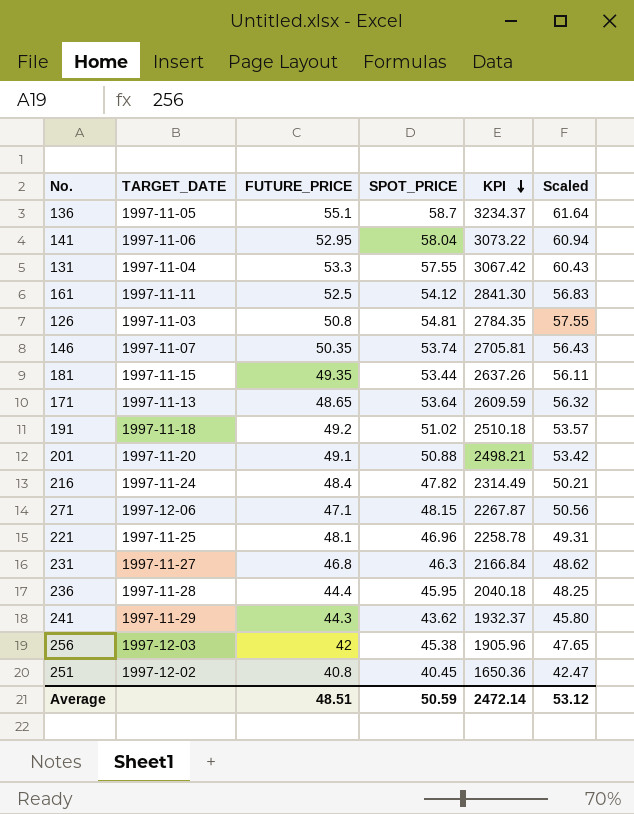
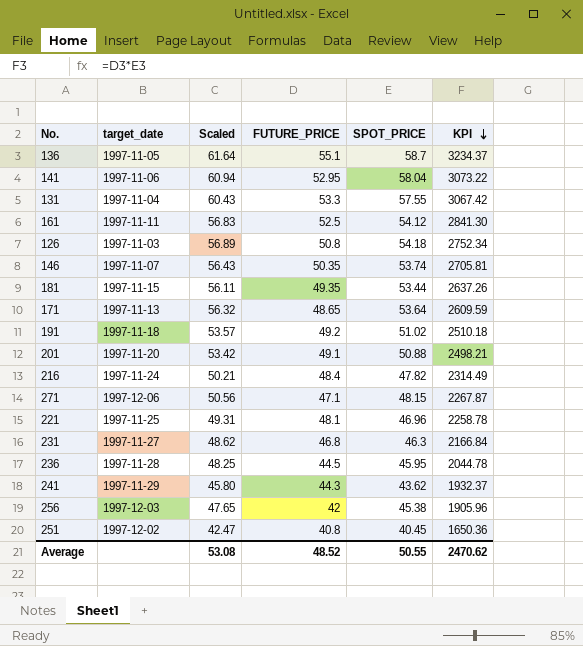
column name: TARGET_DATE -> target_date
column Scaled | position: 6 -> 3
126 | Scaled: 57.55 -> 56.89
126 | SPOT_PRICE: 54.81 -> 54.18
126 | KPI: 2784.35 -> 2752.34
236 | FUTURE_PRICE: 44.4 -> 44.5
236 | KPI: 2040.18 -> 2044.78
Average | Scaled: 53.12 -> 53.08
Average | FUTURE_PRICE: 48.51 -> 48.52
Average | SPOT_PRICE: 50.59 -> 50.55
Average | KPI: 2472.14 -> 2470.62

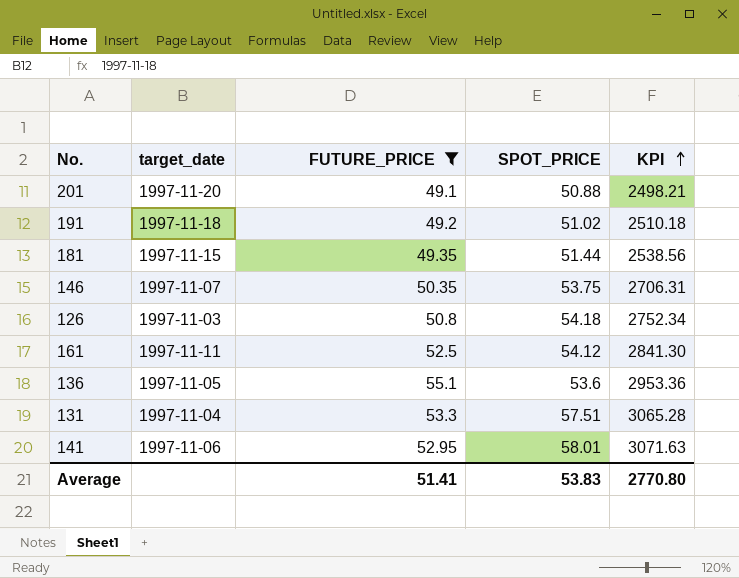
filter: none -> FUTURE_PRICE >= 49.1
row order: KPI descending -> KPI ascending
column Scaled | formula: [SPOT_PRICE] * 1.05 -> none
181 | SPOT_PRICE: 53.44 -> 51.44
181 | KPI: 2637.26 -> 2538.56
146 | SPOT_PRICE: 53.74 -> 53.75
146 | KPI: 2705.81 -> 2706.31
136 | SPOT_PRICE: 58.7 -> 53.6
136 | KPI: 3234.37 -> 2953.36
131 | SPOT_PRICE: 57.55 -> 57.51
131 | KPI: 3067.42 -> 3065.28
141 | SPOT_PRICE: 58.04 -> 58.01
141 | KPI: 3073.22 -> 3071.63
Average | FUTURE_PRICE: 48.52 -> 51.41
Average | SPOT_PRICE: 50.55 -> 53.83
Average | KPI: 2470.62 -> 2770.80

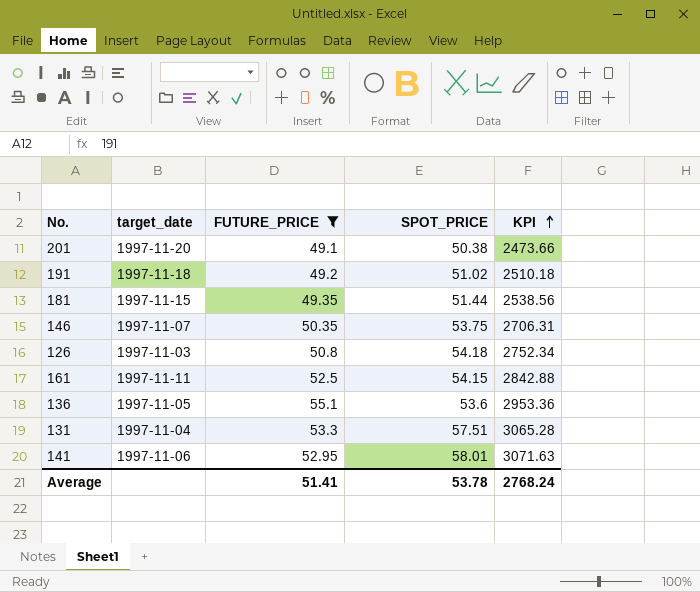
201 | SPOT_PRICE: 50.88 -> 50.38
201 | KPI: 2498.21 -> 2473.66
161 | SPOT_PRICE: 54.12 -> 54.15
161 | KPI: 2841.30 -> 2842.88
Average | SPOT_PRICE: 53.83 -> 53.78
Average | KPI: 2770.80 -> 2768.24

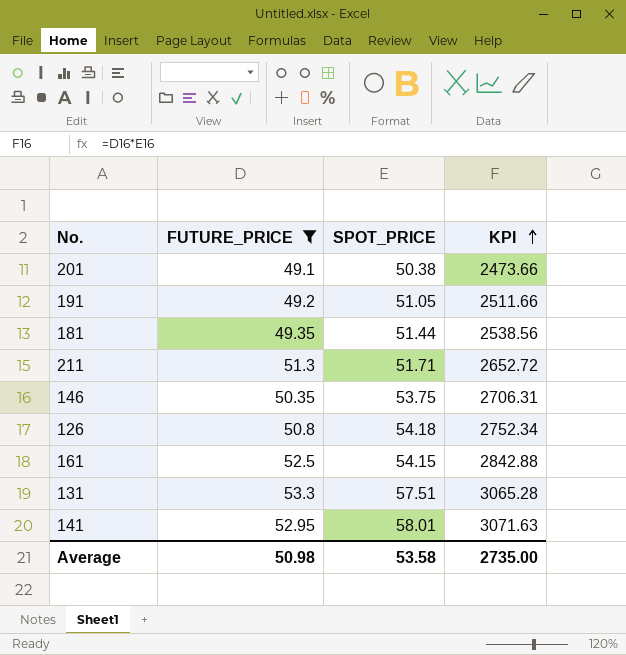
column target_date | position: 2 -> none
row 136: 1997-11-05 | 55.1 | 53.6 | 2953.36 -> none
191 | SPOT_PRICE: 51.02 -> 51.05
191 | KPI: 2510.18 -> 2511.66
row 211: none -> 51.3 | 51.71 | 2652.72
Average | FUTURE_PRICE: 51.41 -> 50.98
Average | SPOT_PRICE: 53.78 -> 53.58
Average | KPI: 2768.24 -> 2735.00

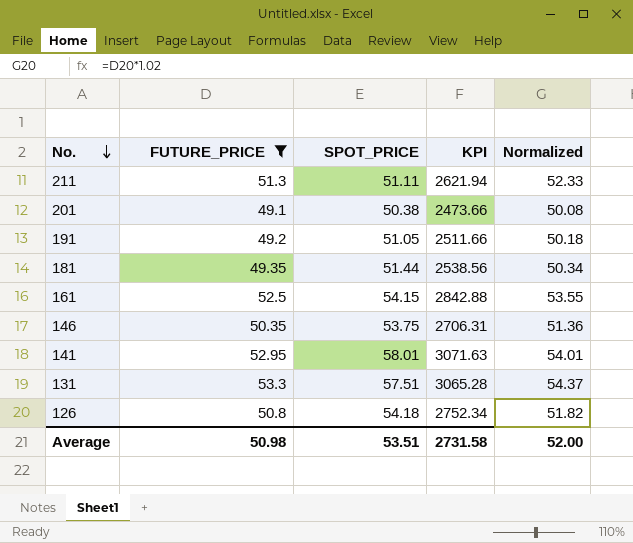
row order: KPI ascending -> No. descending
column Normalized | formula: none -> [FUTURE_PRICE] * 1.02
211 | SPOT_PRICE: 51.71 -> 51.11
211 | KPI: 2652.72 -> 2621.94
Average | SPOT_PRICE: 53.58 -> 53.51
Average | KPI: 2735.00 -> 2731.58

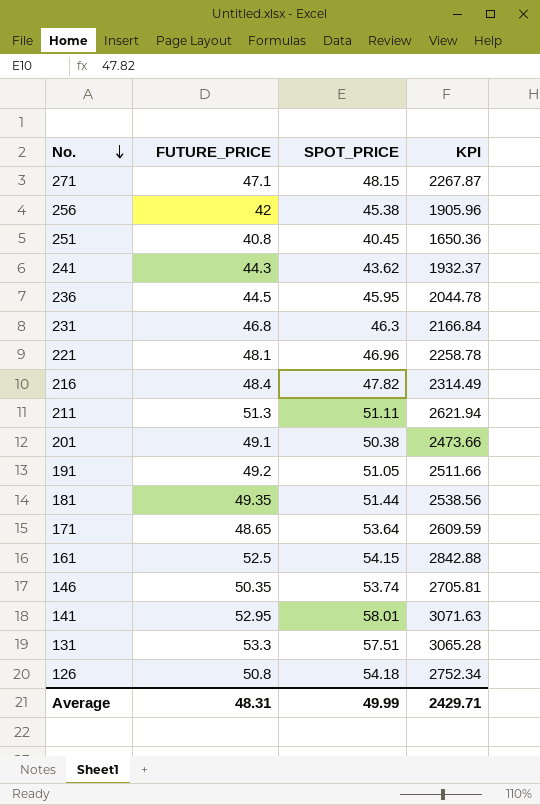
filter: FUTURE_PRICE >= 49.1 -> none
column Normalized | formula: [FUTURE_PRICE] * 1.02 -> none
146 | SPOT_PRICE: 53.75 -> 53.74
146 | KPI: 2706.31 -> 2705.81
Average | FUTURE_PRICE: 50.98 -> 48.31
Average | SPOT_PRICE: 53.51 -> 49.99
Average | KPI: 2731.58 -> 2429.71

